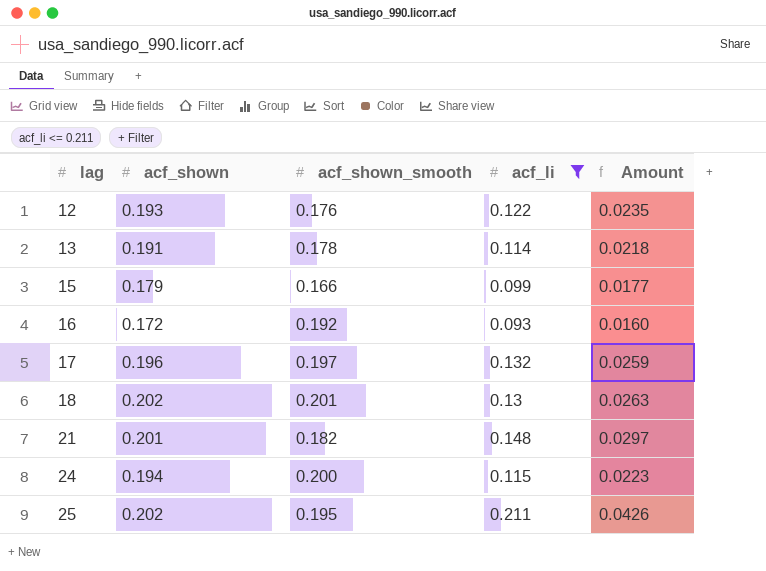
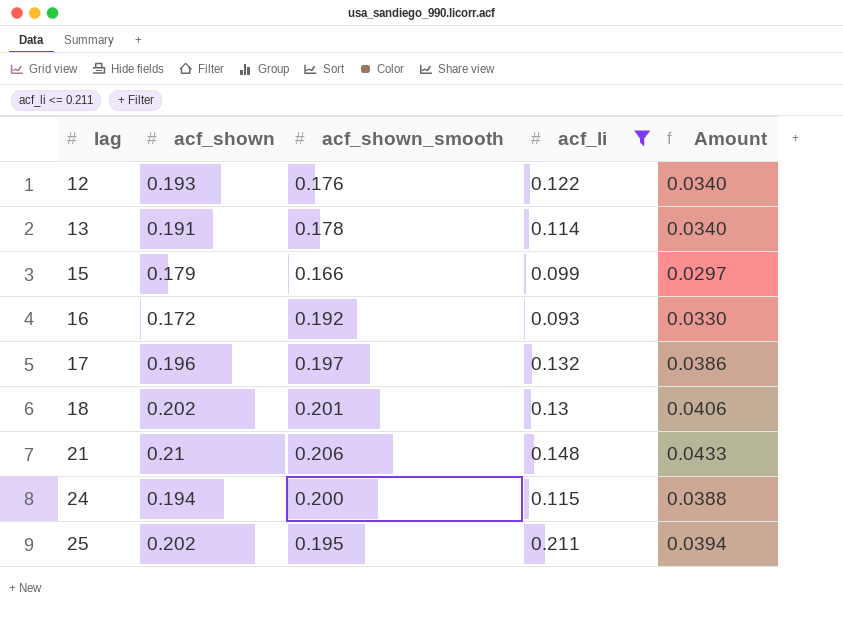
column Amount | formula: [acf_shown] * [acf_li] -> [acf_shown] * [acf_shown_smooth]
21 | acf_shown: 0.201 -> 0.21
21 | acf_shown_smooth: 0.182 -> 0.206

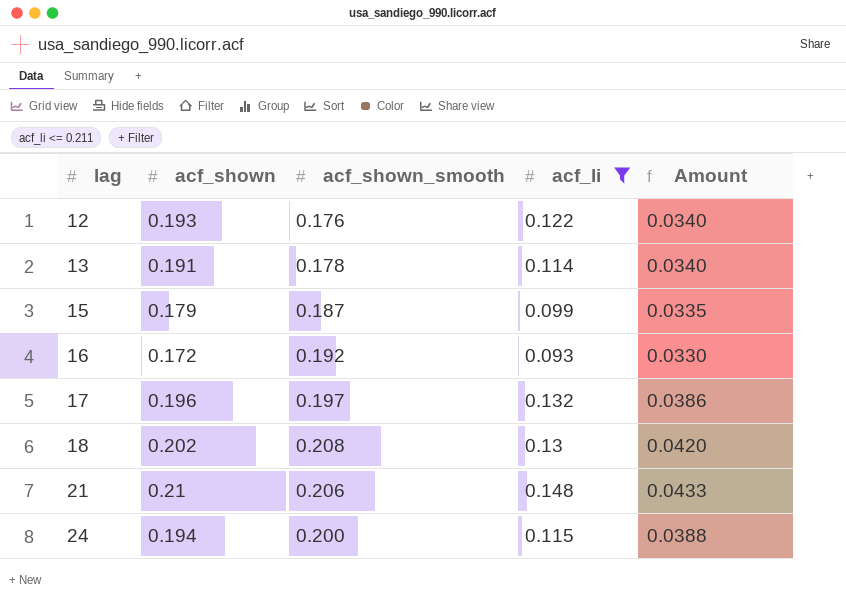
row 25: 0.202 | 0.195 | 0.211 | 0.0394 -> none
15 | acf_shown_smooth: 0.166 -> 0.187
15 | Amount: 0.0297 -> 0.0335
18 | acf_shown_smooth: 0.201 -> 0.208
18 | Amount: 0.0406 -> 0.0420

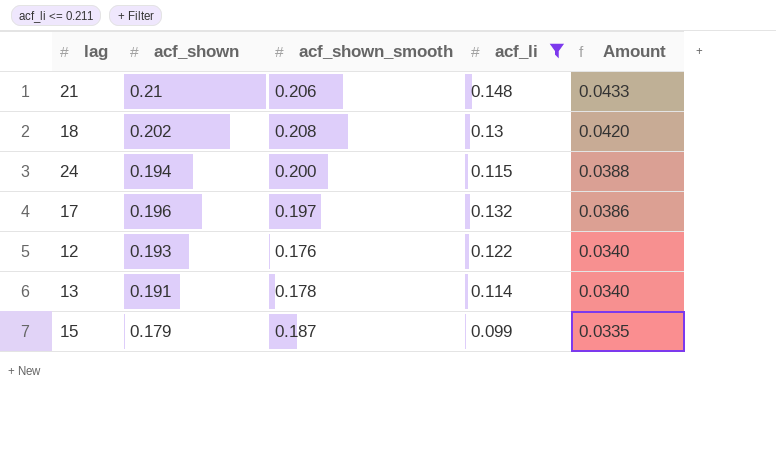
row order: lag ascending -> Amount descending
row 16: 0.172 | 0.192 | 0.093 | 0.0330 -> none

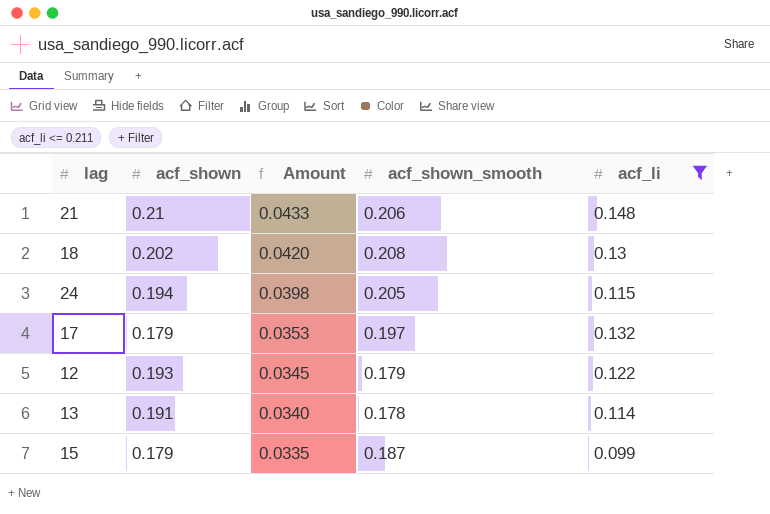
column Amount | position: 5 -> 3
24 | Amount: 0.0388 -> 0.0398
24 | acf_shown_smooth: 0.200 -> 0.205
17 | acf_shown: 0.196 -> 0.179
17 | Amount: 0.0386 -> 0.0353
12 | Amount: 0.0340 -> 0.0345
12 | acf_shown_smooth: 0.176 -> 0.179

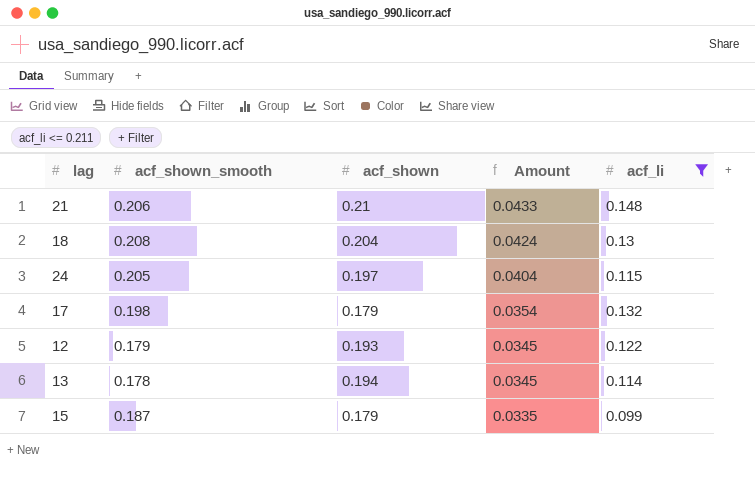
column acf_shown_smooth | position: 4 -> 2
18 | acf_shown: 0.202 -> 0.204
18 | Amount: 0.0420 -> 0.0424
24 | acf_shown: 0.194 -> 0.197
24 | Amount: 0.0398 -> 0.0404
17 | acf_shown_smooth: 0.197 -> 0.198
17 | Amount: 0.0353 -> 0.0354
13 | acf_shown: 0.191 -> 0.194
13 | Amount: 0.0340 -> 0.0345

